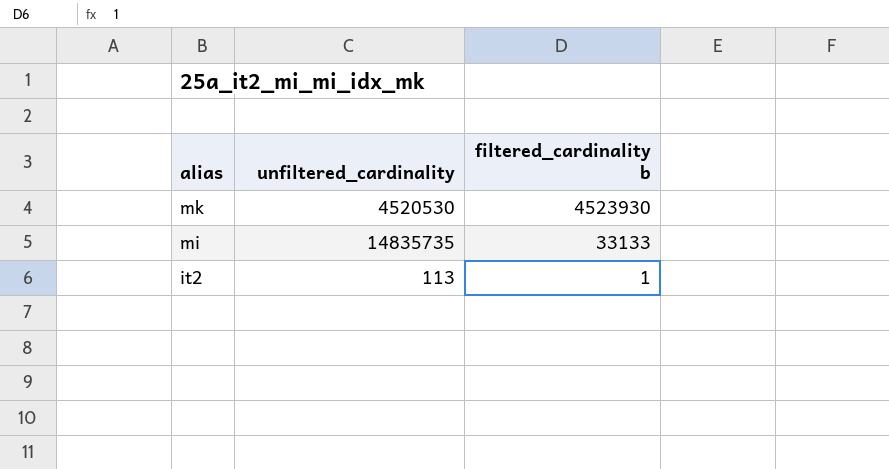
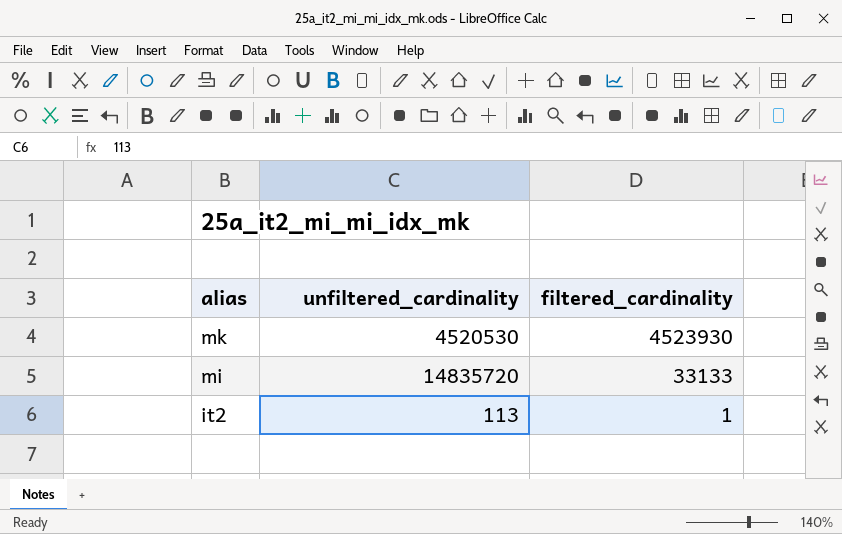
column name: filtered_cardinality b -> filtered_cardinality
mi | unfiltered_cardinality: 14835735 -> 14835720

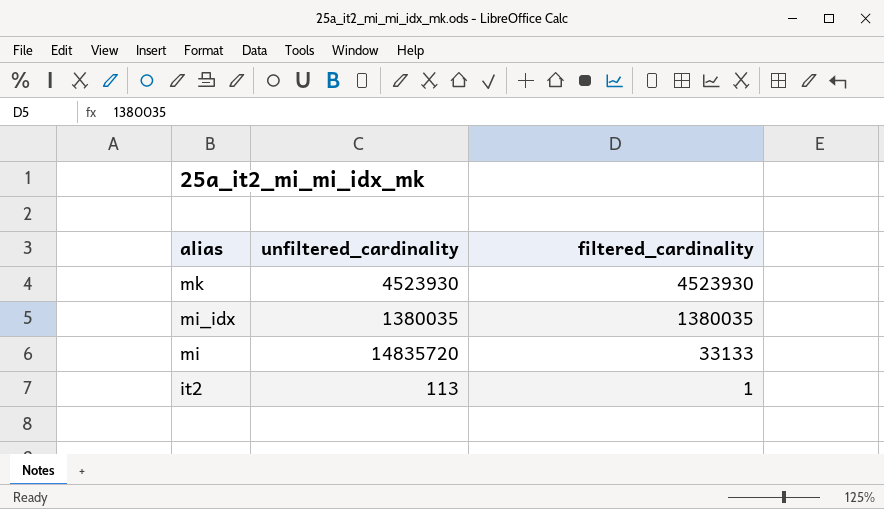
mk | unfiltered_cardinality: 4520530 -> 4523930
row mi_idx: none -> 1380035 | 1380035

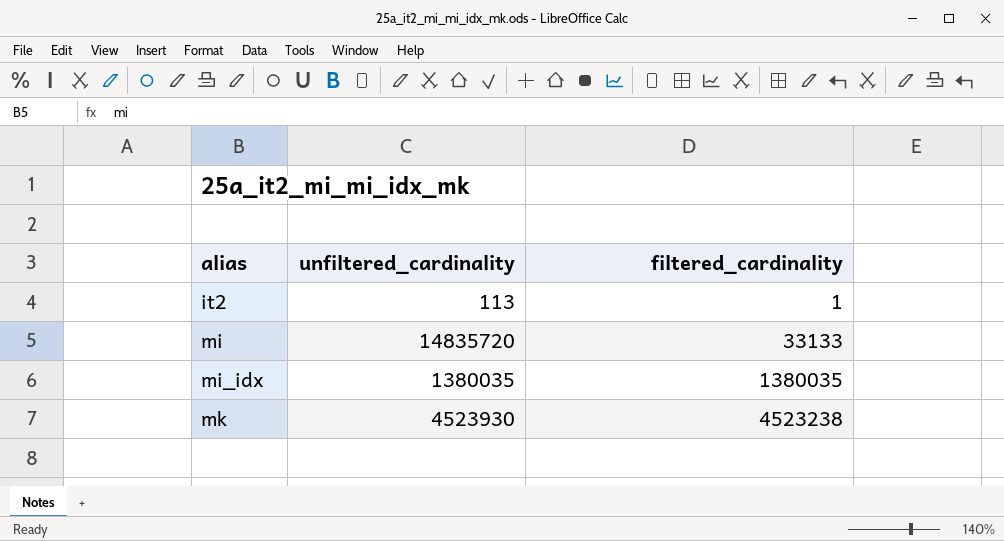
row order: alias descending -> alias ascending
mk | filtered_cardinality: 4523930 -> 4523238

